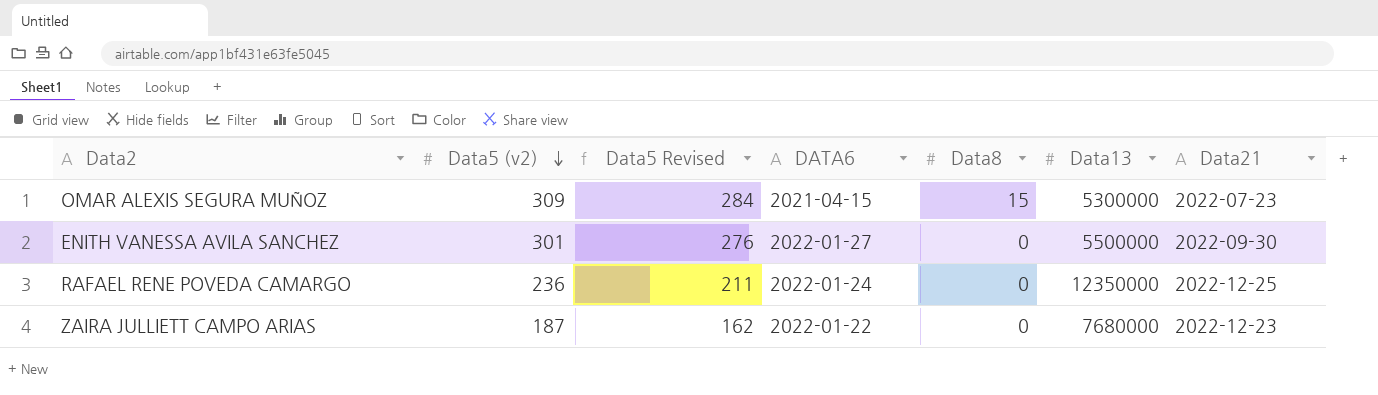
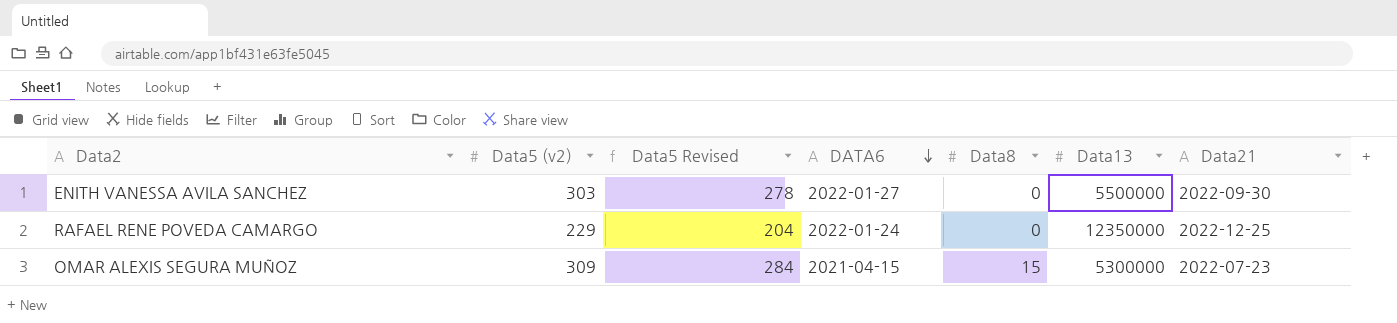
row order: Data5 (v2) descending -> DATA6 descending
row ZAIRA JULLIETT CAMPO ARIAS: 187 | 162 | 2022-01-22 | 0 | 7680000 | 2022-12-23 -> none
ENITH VANESSA AVILA SANCHEZ | Data5 (v2): 301 -> 303
ENITH VANESSA AVILA SANCHEZ | Data5 Revised: 276 -> 278
RAFAEL RENE POVEDA CAMARGO | Data5 (v2): 236 -> 229
RAFAEL RENE POVEDA CAMARGO | Data5 Revised: 211 -> 204

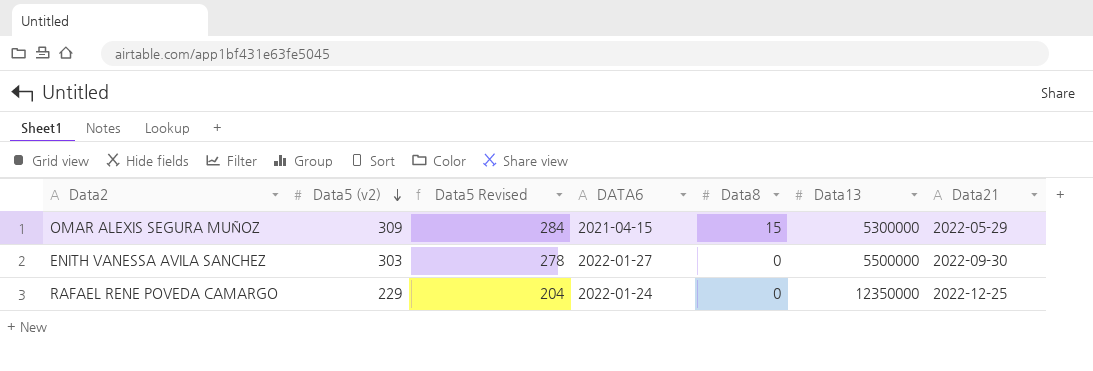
row order: DATA6 descending -> Data5 (v2) descending
OMAR ALEXIS SEGURA MUÑOZ | Data21: 2022-07-23 -> 2022-05-29

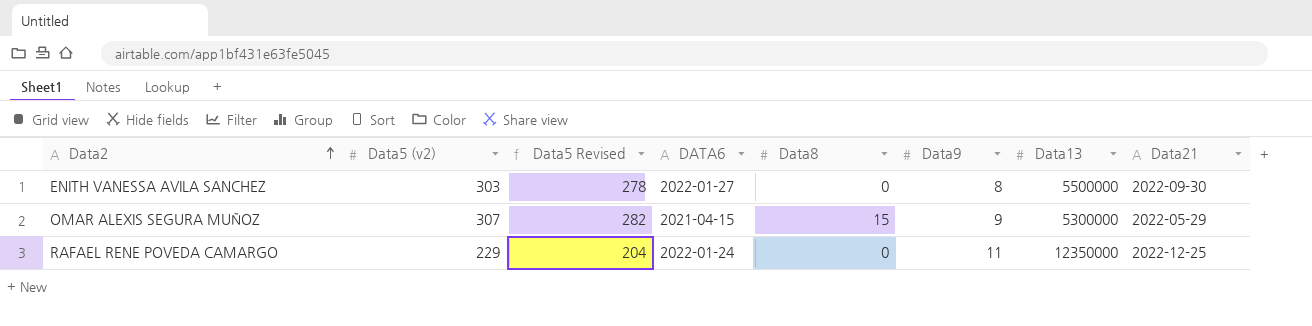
row order: Data5 (v2) descending -> Data2 ascending
column Data9 | position: none -> 6
OMAR ALEXIS SEGURA MUÑOZ | Data5 (v2): 309 -> 307
OMAR ALEXIS SEGURA MUÑOZ | Data5 Revised: 284 -> 282

